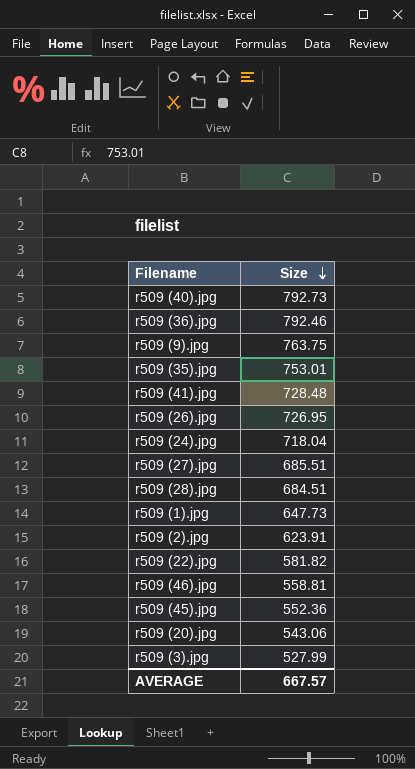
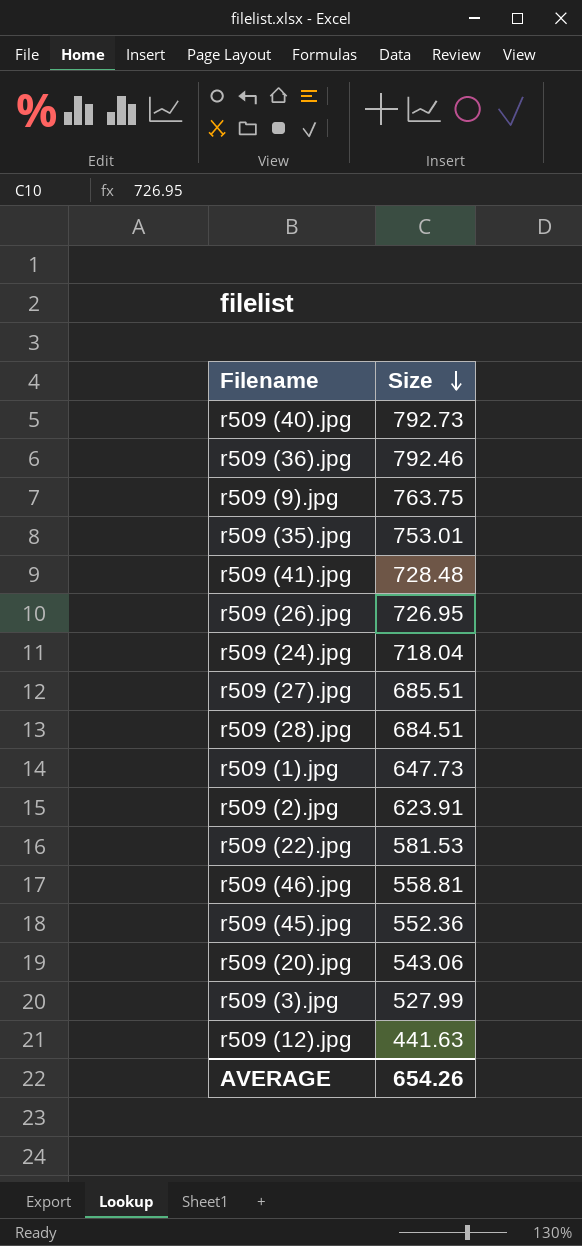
r509 (22).jpg | Size: 581.82 -> 581.53
row r509 (12).jpg: none -> 441.63
AVERAGE | Size: 667.57 -> 654.26

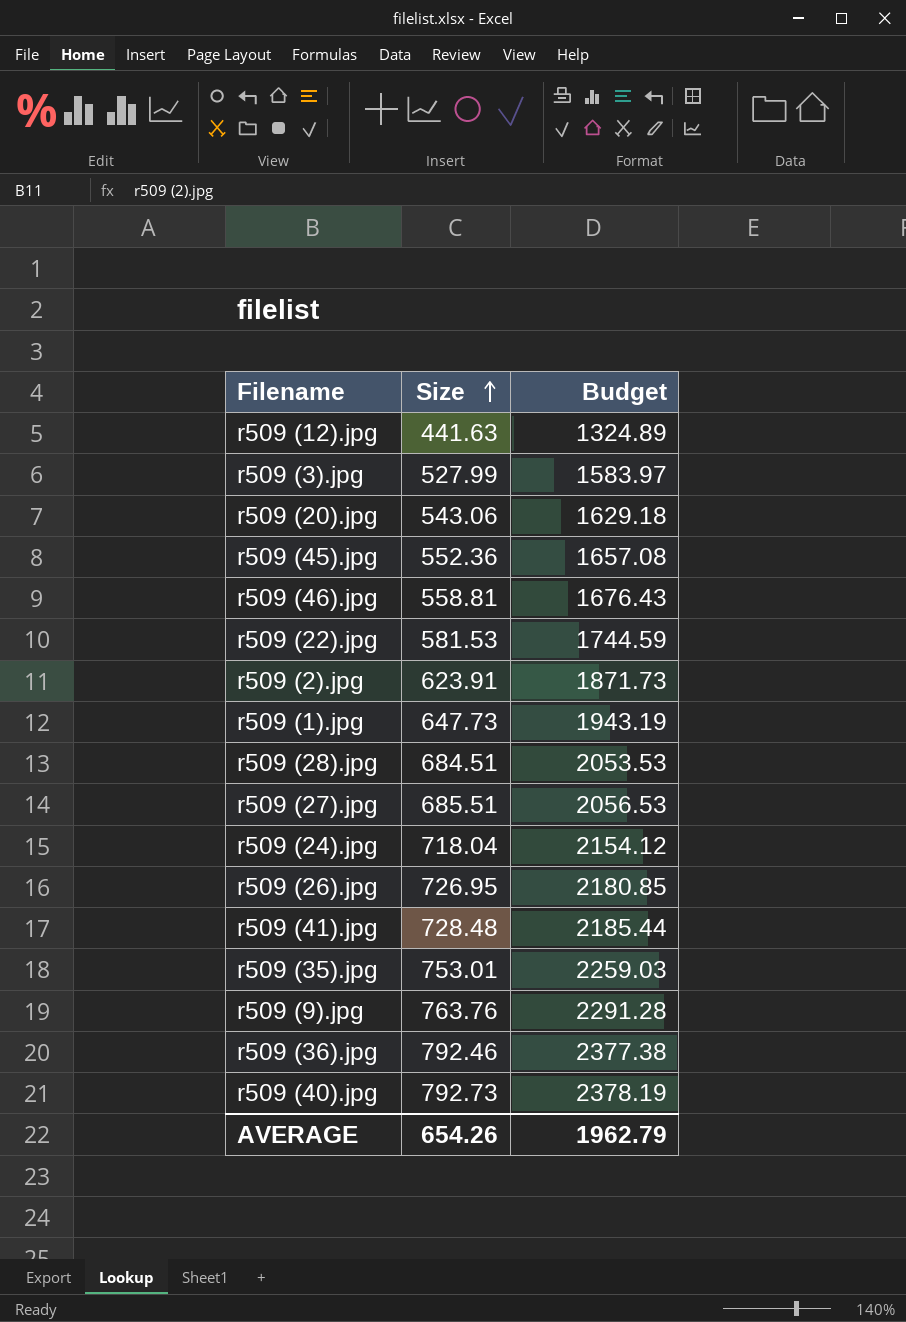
row order: Size descending -> Size ascending
column Budget | formula: none -> [Size] * 3
r509 (9).jpg | Size: 763.75 -> 763.76

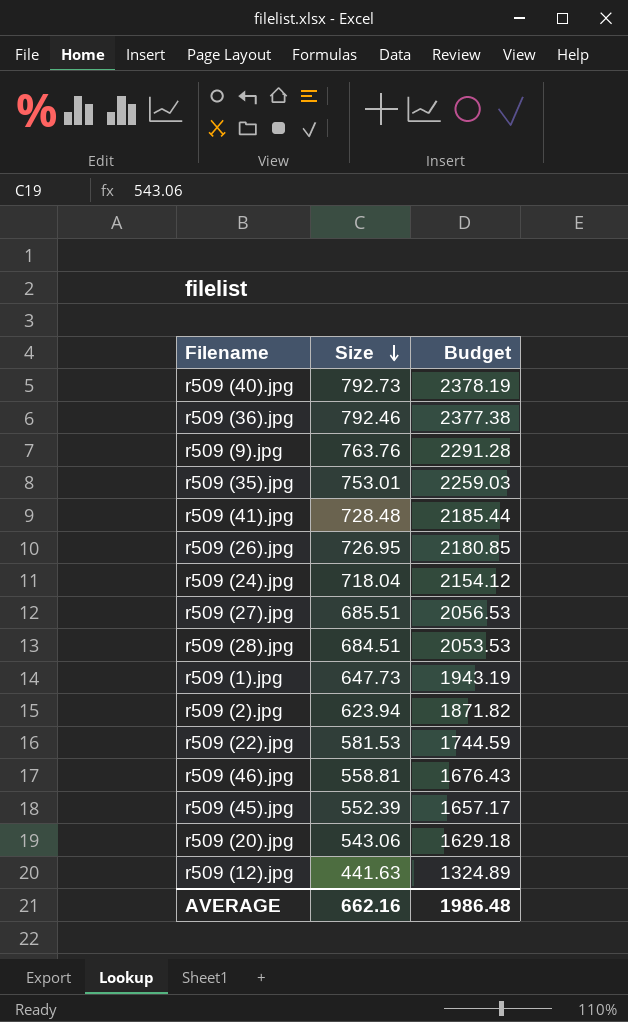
row order: Size ascending -> Size descending
row r509 (3).jpg: 527.99 | 1583.97 -> none
r509 (2).jpg | Size: 623.91 -> 623.94
r509 (2).jpg | Budget: 1871.73 -> 1871.82
r509 (45).jpg | Size: 552.36 -> 552.39
r509 (45).jpg | Budget: 1657.08 -> 1657.17
AVERAGE | Size: 654.26 -> 662.16
AVERAGE | Budget: 1962.79 -> 1986.48

